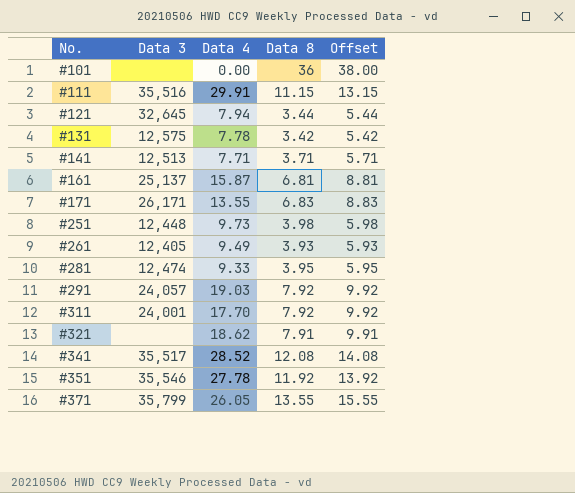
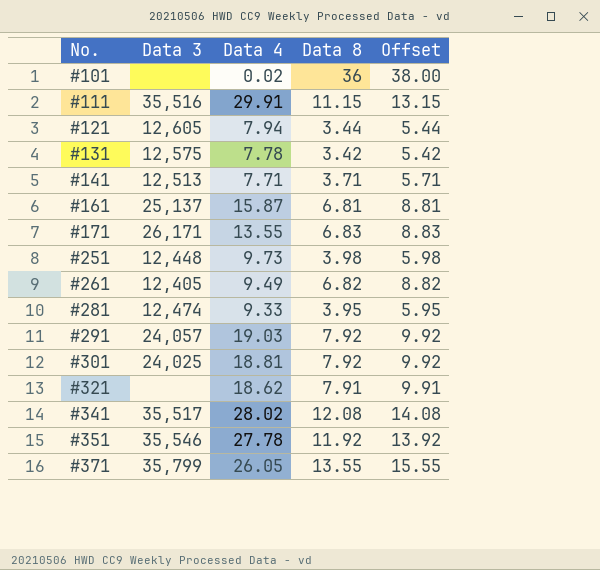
row #311: 24,001 | 17.70 | 7.92 | 9.92 -> none
#101 | Data 4: 0.00 -> 0.02
#121 | Data 3: 32,645 -> 12,605
#261 | Data 8: 3.93 -> 6.82
#261 | Offset: 5.93 -> 8.82
row #301: none -> 24,025 | 18.81 | 7.92 | 9.92
#341 | Data 4: 28.52 -> 28.02

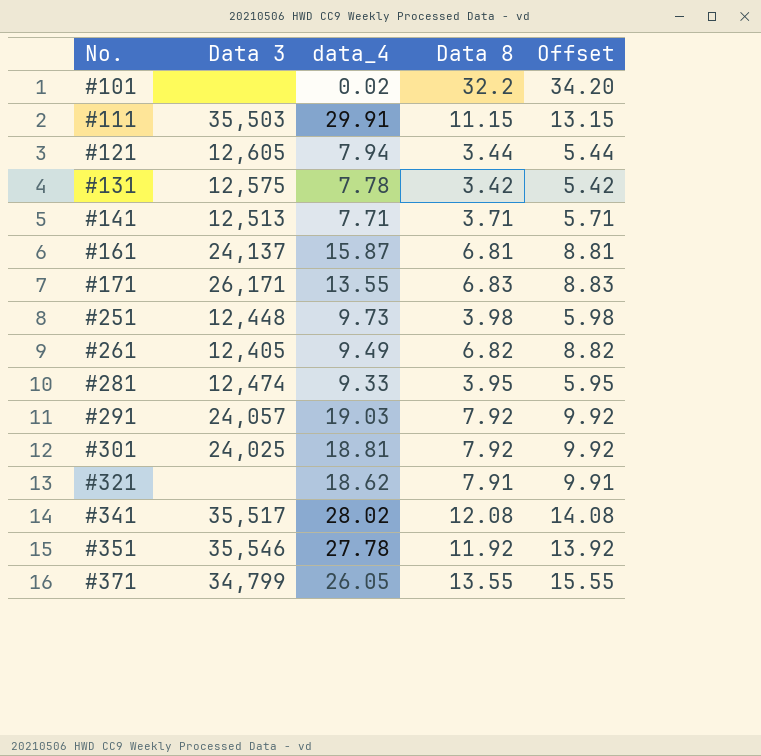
column name: Data 4 -> data_4
#101 | Data 8: 36 -> 32.2
#101 | Offset: 38.00 -> 34.20
#111 | Data 3: 35,516 -> 35,503
#161 | Data 3: 25,137 -> 24,137
#371 | Data 3: 35,799 -> 34,799

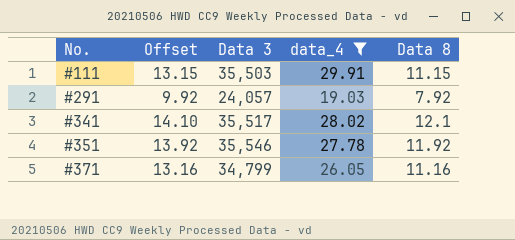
filter: none -> data_4 >= 19.03
column Offset | position: 5 -> 2
#341 | Offset: 14.08 -> 14.10
#341 | Data 8: 12.08 -> 12.1
#371 | Offset: 15.55 -> 13.16
#371 | Data 8: 13.55 -> 11.16

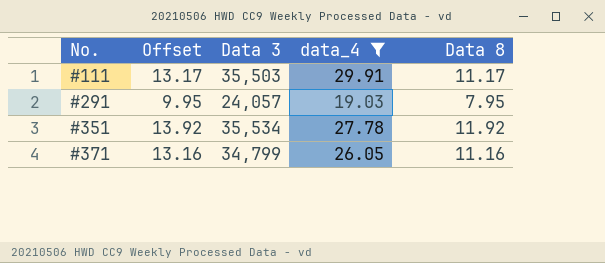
row #341: 14.10 | 35,517 | 28.02 | 12.1 -> none
#111 | Offset: 13.15 -> 13.17
#111 | Data 8: 11.15 -> 11.17
#291 | Offset: 9.92 -> 9.95
#291 | Data 8: 7.92 -> 7.95
#351 | Data 3: 35,546 -> 35,534

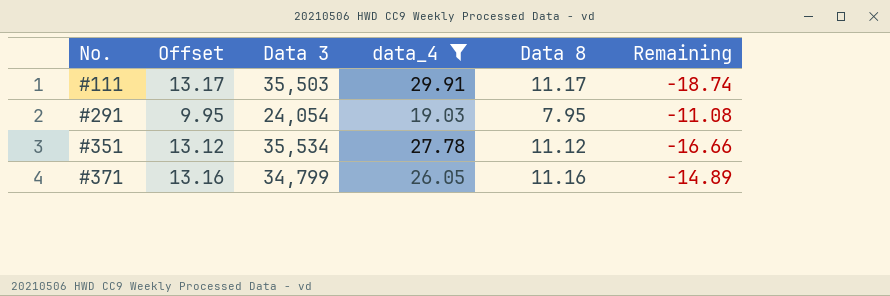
column Remaining | formula: none -> [Data 8] - [data_4]
#291 | Data 3: 24,057 -> 24,054
#351 | Offset: 13.92 -> 13.12
#351 | Data 8: 11.92 -> 11.12

